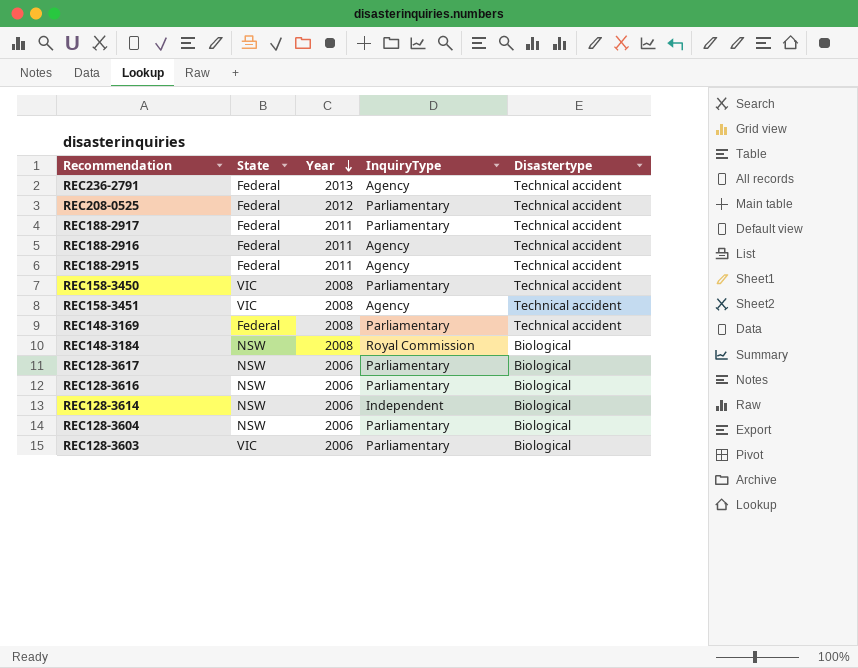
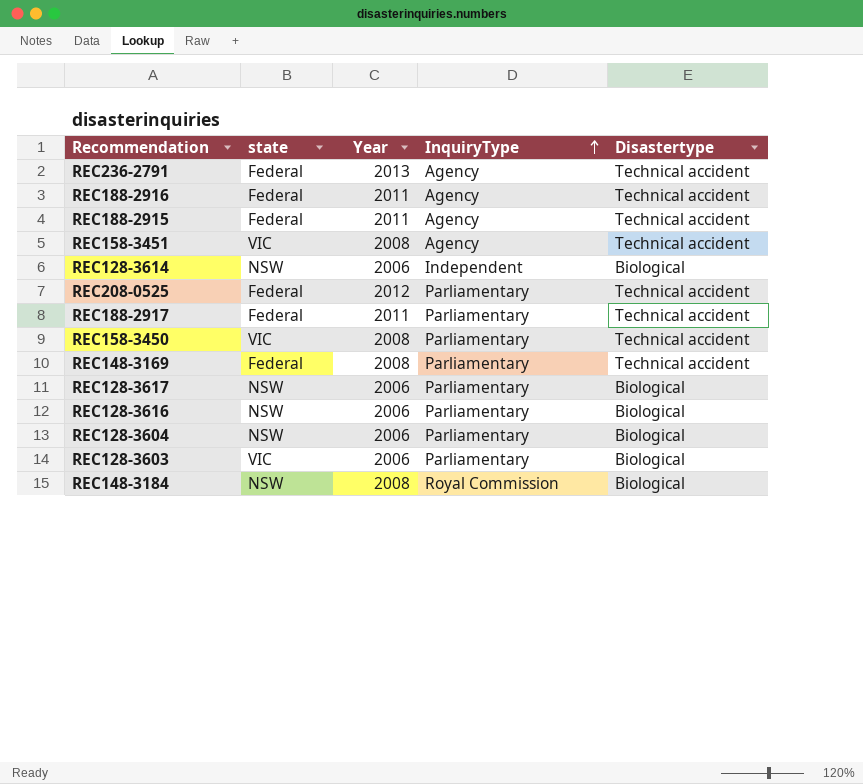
row order: Year descending -> InquiryType ascending
column name: State -> state

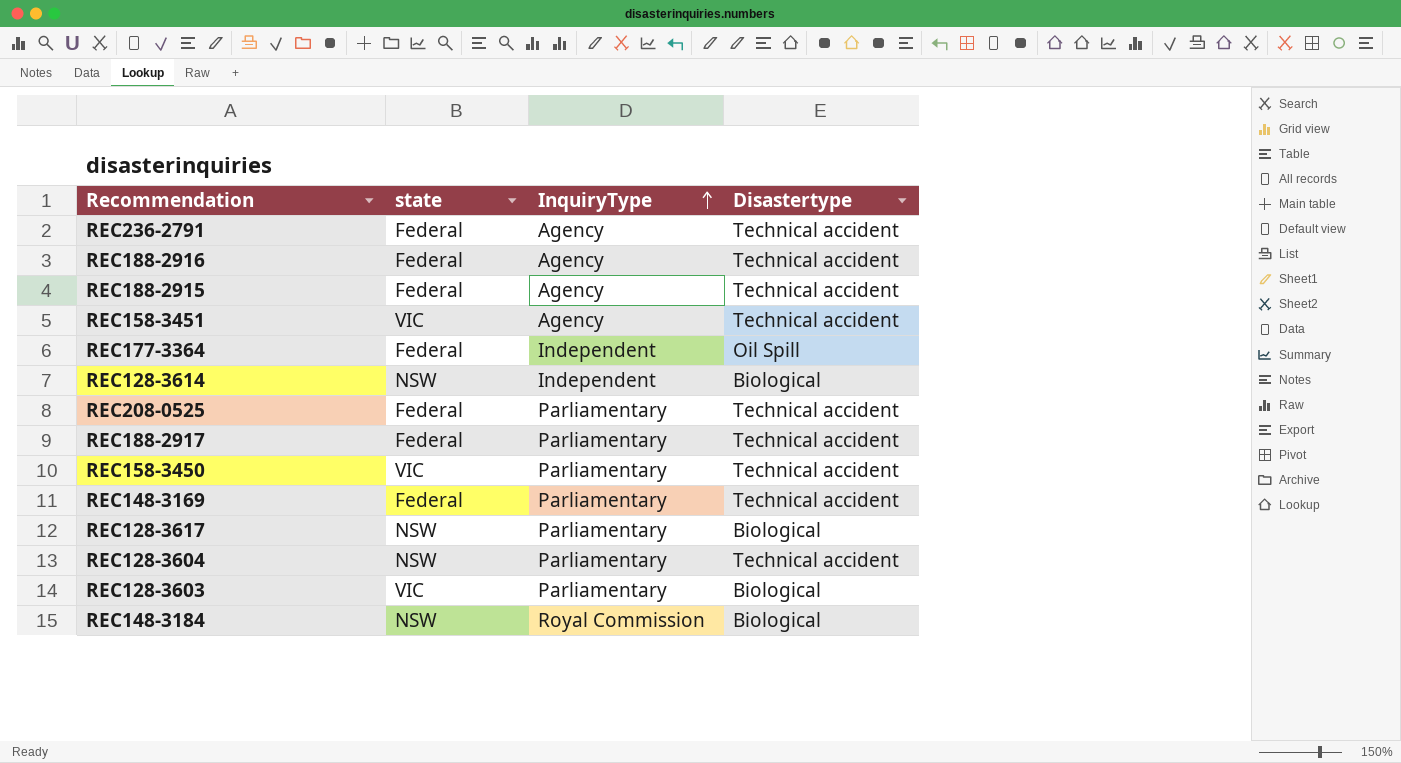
column Year | position: 3 -> none
row REC128-3616: NSW | 2006 | Parliamentary | Biological -> none
row REC177-3364: none -> Federal | Independent | Oil Spill
REC128-3604 | Disastertype: Biological -> Technical accident

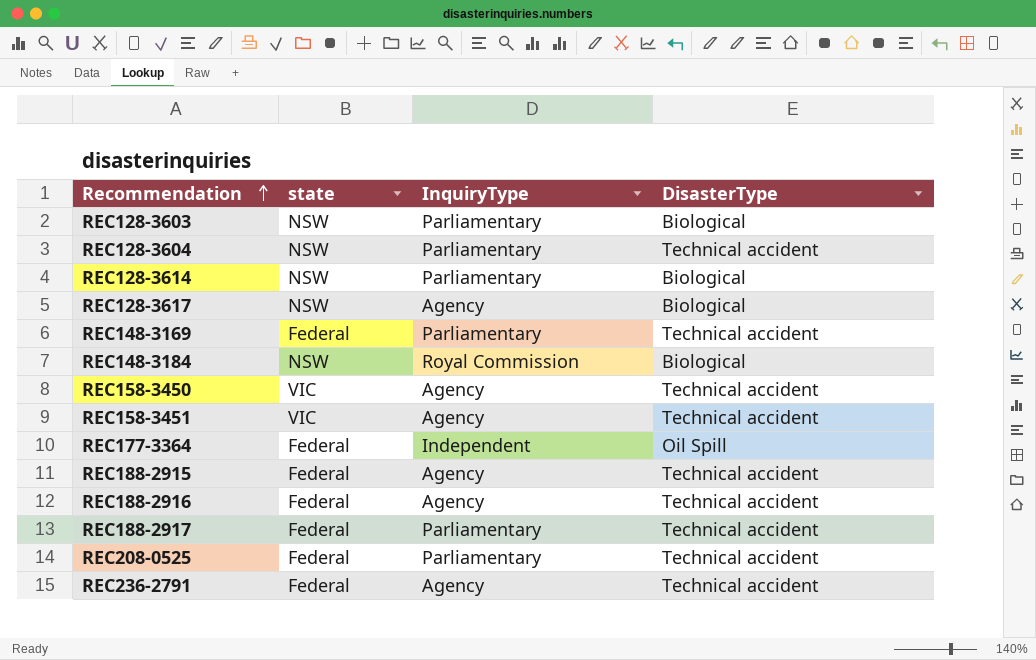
row order: InquiryType ascending -> Recommendation ascending
column name: Disastertype -> DisasterType
REC128-3603 | state: VIC -> NSW
REC128-3614 | InquiryType: Independent -> Parliamentary
REC128-3617 | InquiryType: Parliamentary -> Agency
REC158-3450 | InquiryType: Parliamentary -> Agency

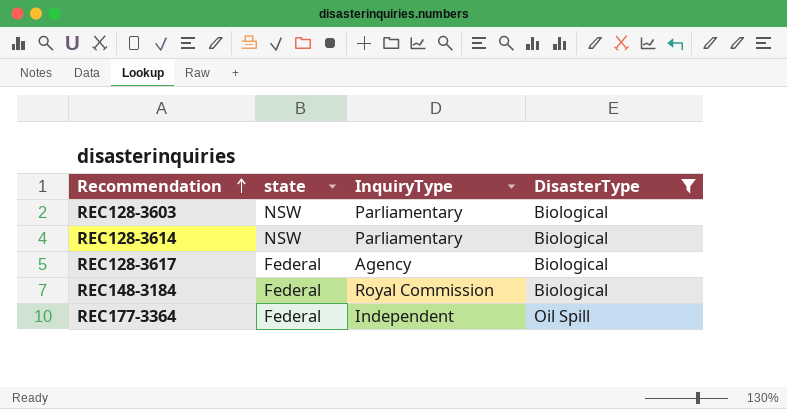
filter: none -> DisasterType != Technical accident
REC128-3617 | state: NSW -> Federal
REC148-3184 | state: NSW -> Federal

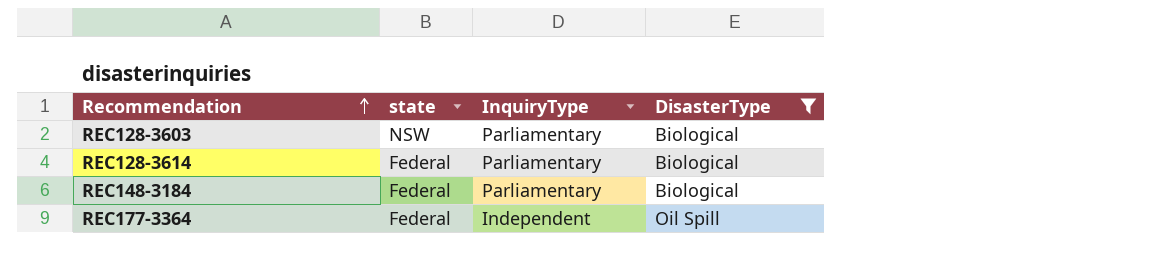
row REC128-3617: Federal | Agency | Biological -> none
REC128-3614 | state: NSW -> Federal
REC148-3184 | InquiryType: Royal Commission -> Parliamentary

